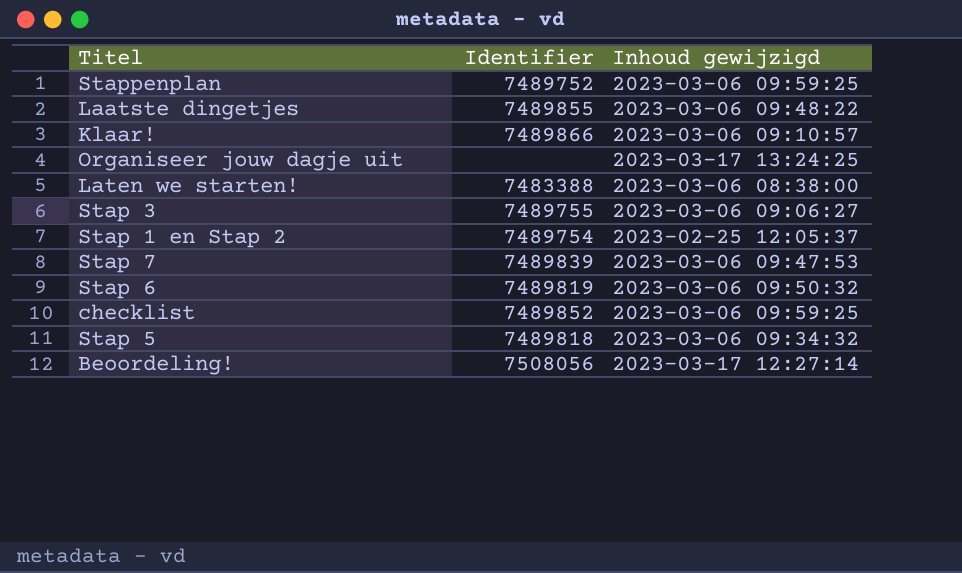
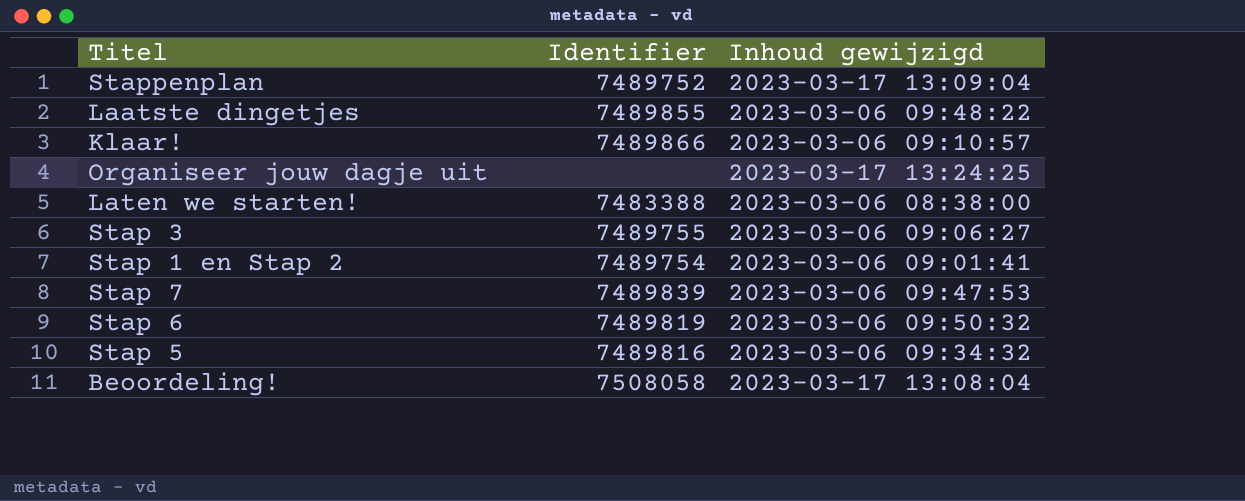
row checklist: 7489852 | 2023-03-06 09:59:25 -> none
Stappenplan | Inhoud gewijzigd: 2023-03-06 09:59:25 -> 2023-03-17 13:09:04
Stap 1 en Stap 2 | Inhoud gewijzigd: 2023-02-25 12:05:37 -> 2023-03-06 09:01:41
Stap 5 | Identifier: 7489818 -> 7489816
Beoordeling! | Identifier: 7508056 -> 7508058
Beoordeling! | Inhoud gewijzigd: 2023-03-17 12:27:14 -> 2023-03-17 13:08:04

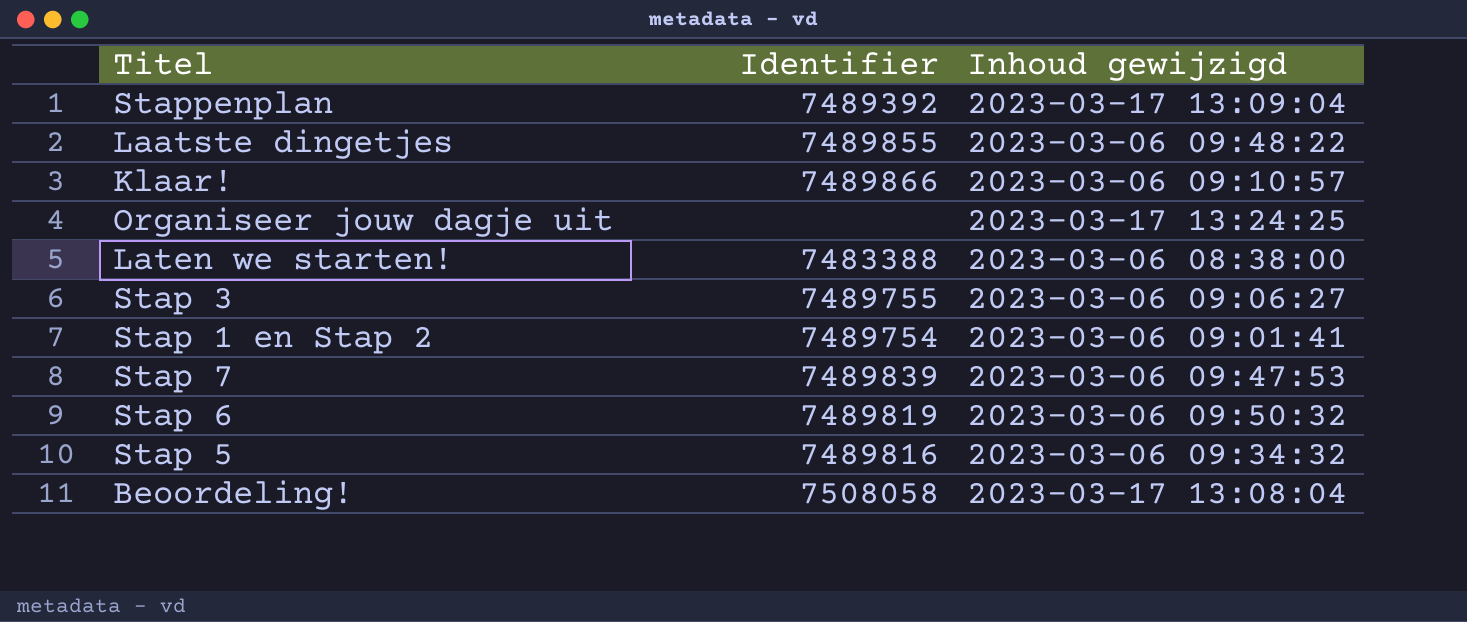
Stappenplan | Identifier: 7489752 -> 7489392

